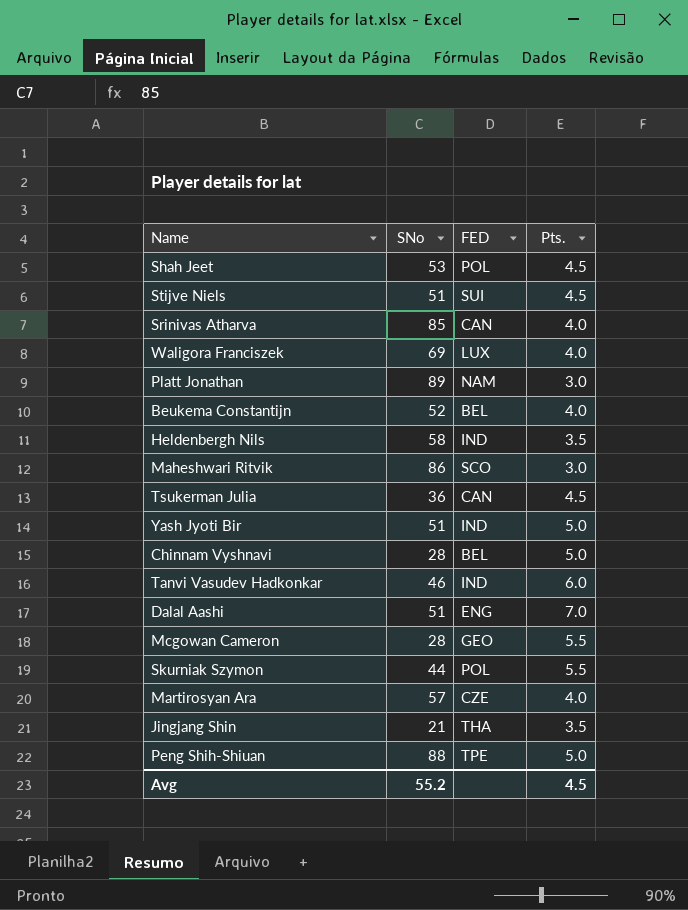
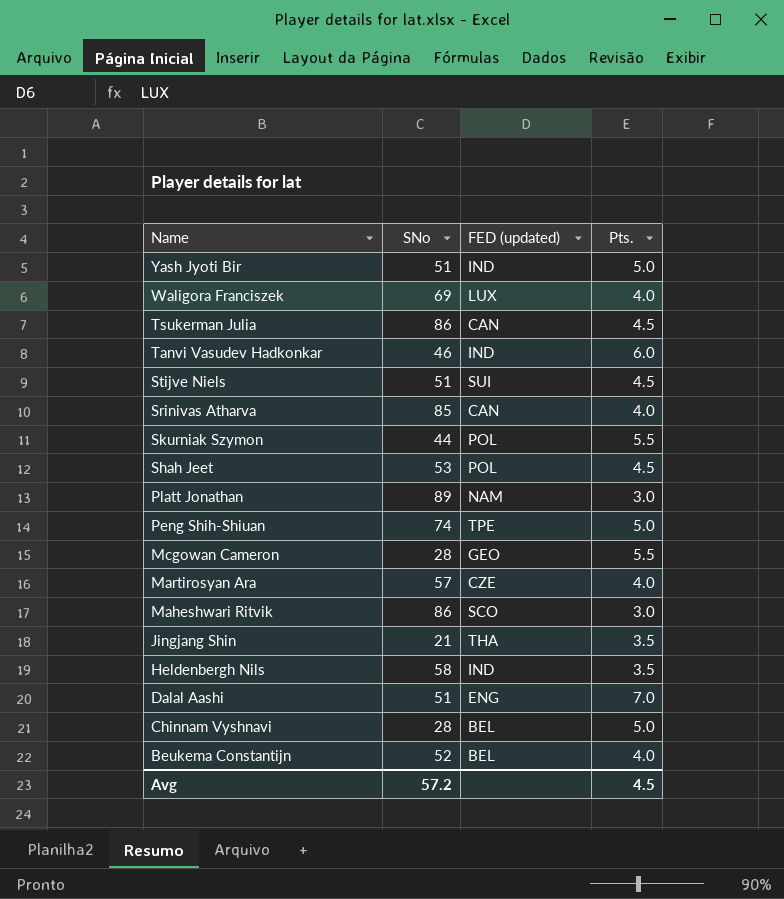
row order: none -> Name descending
column name: FED -> FED (updated)
Tsukerman Julia | SNo: 36 -> 86
Peng Shih-Shiuan | SNo: 88 -> 74
Avg | SNo: 55.2 -> 57.2

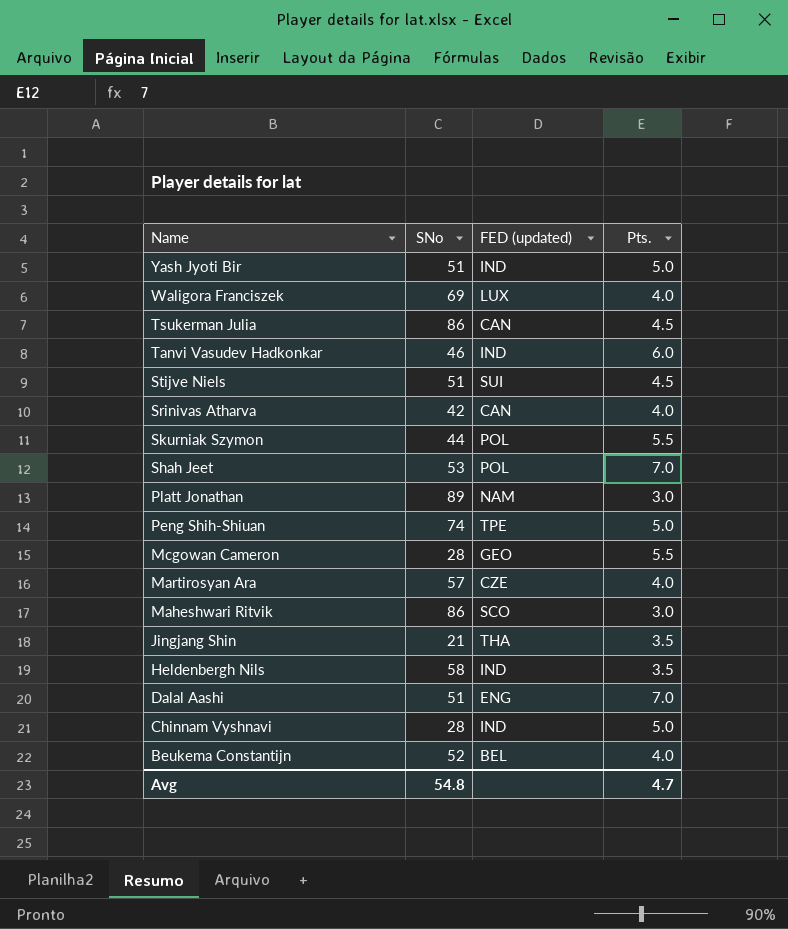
Srinivas Atharva | SNo: 85 -> 42
Shah Jeet | Pts.: 4.5 -> 7.0
Chinnam Vyshnavi | FED (updated): BEL -> IND
Avg | SNo: 57.2 -> 54.8
Avg | Pts.: 4.5 -> 4.7

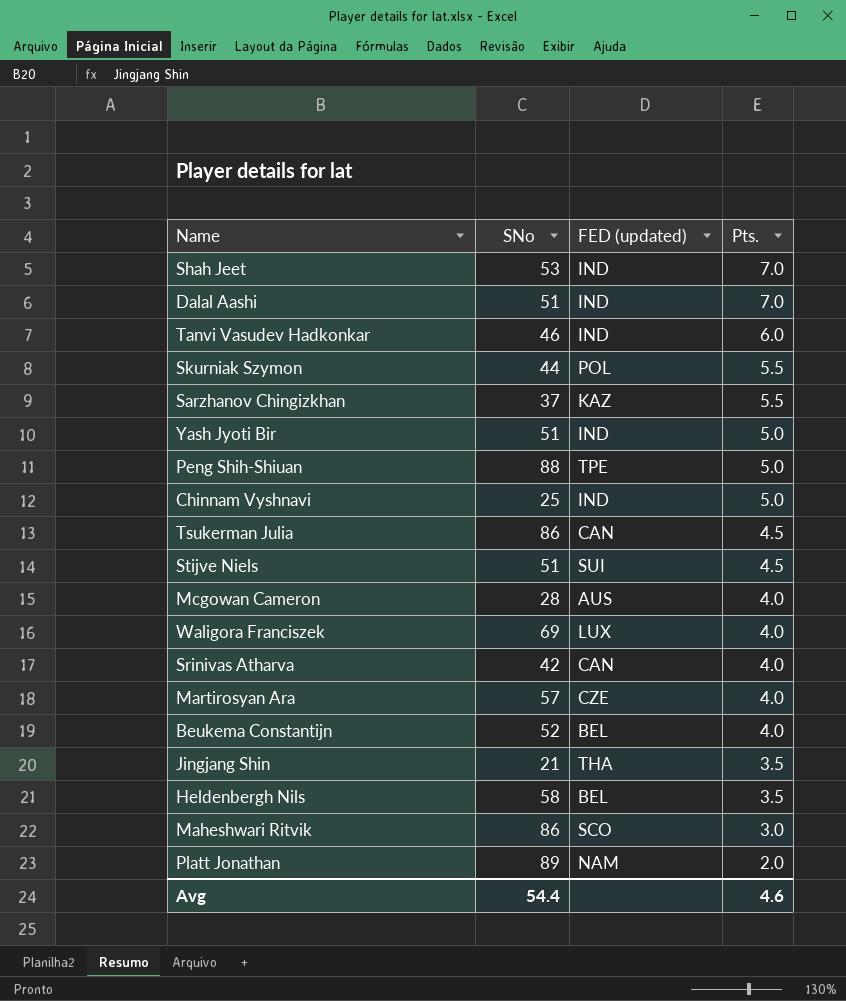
row order: Name descending -> Pts. descending
Shah Jeet | FED (updated): POL -> IND
Dalal Aashi | FED (updated): ENG -> IND
row Sarzhanov Chingizkhan: none -> 37 | KAZ | 5.5
Peng Shih-Shiuan | SNo: 74 -> 88
Chinnam Vyshnavi | SNo: 28 -> 25
Mcgowan Cameron | FED (updated): GEO -> AUS
Mcgowan Cameron | Pts.: 5.5 -> 4.0
Heldenbergh Nils | FED (updated): IND -> BEL
Platt Jonathan | Pts.: 3.0 -> 2.0
Avg | SNo: 54.8 -> 54.4
Avg | Pts.: 4.7 -> 4.6

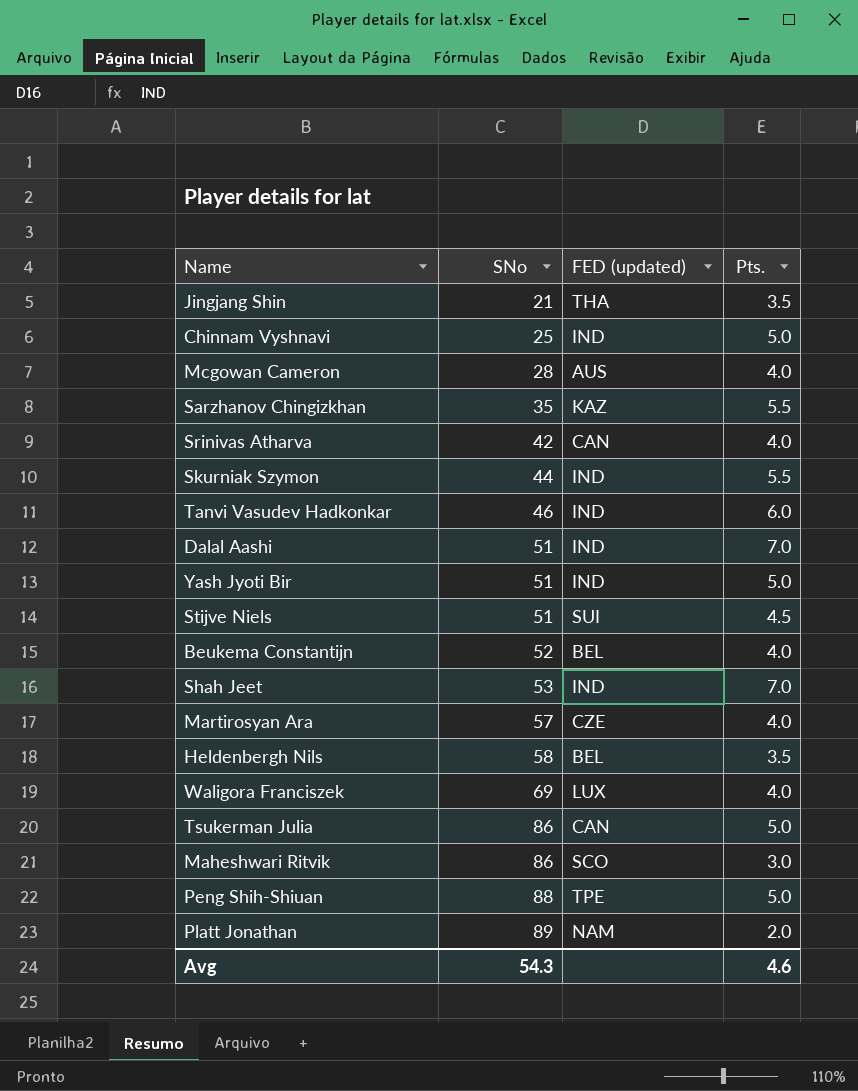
row order: Pts. descending -> SNo ascending
Sarzhanov Chingizkhan | SNo: 37 -> 35
Skurniak Szymon | FED (updated): POL -> IND
Tsukerman Julia | Pts.: 4.5 -> 5.0
Avg | SNo: 54.4 -> 54.3

